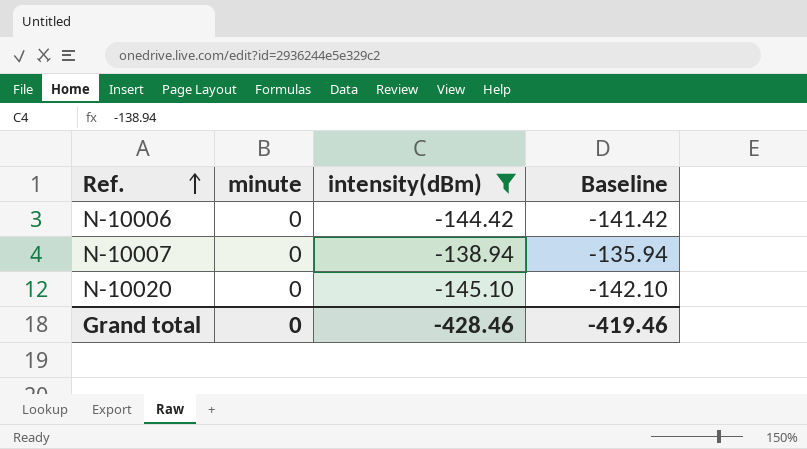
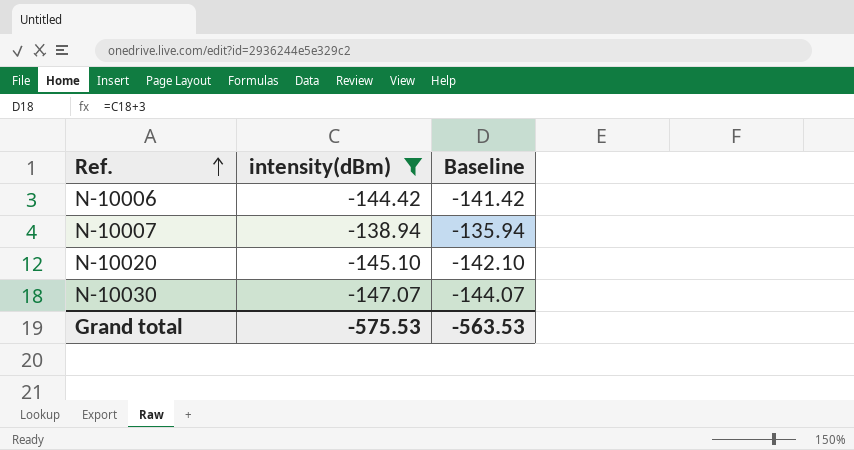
column minute | position: 2 -> none
row N-10030: none -> -147.07 | -144.07
Grand total | intensity(dBm): -428.46 -> -575.53
Grand total | Baseline: -419.46 -> -563.53

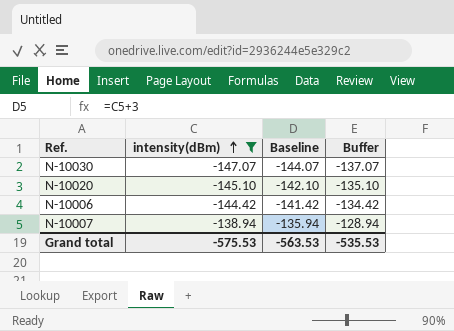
row order: Ref. ascending -> intensity(dBm) ascending
column Buffer | formula: none -> [intensity(dBm)] + 10

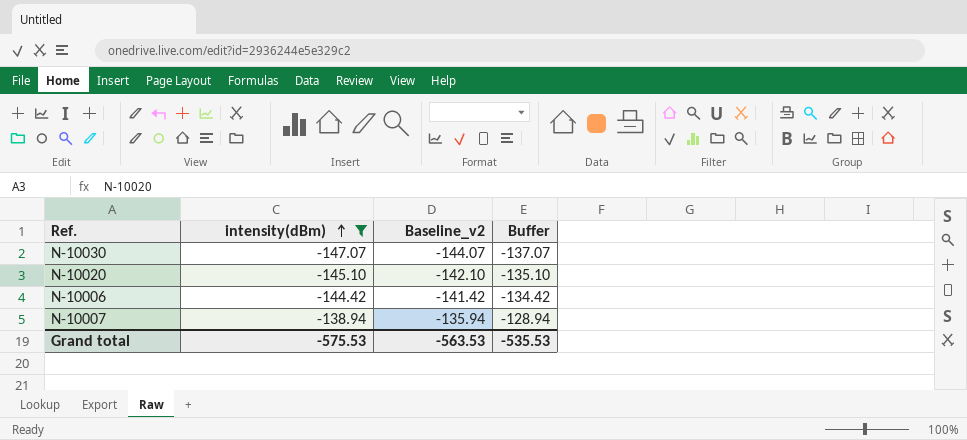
column name: Baseline -> Baseline_v2

